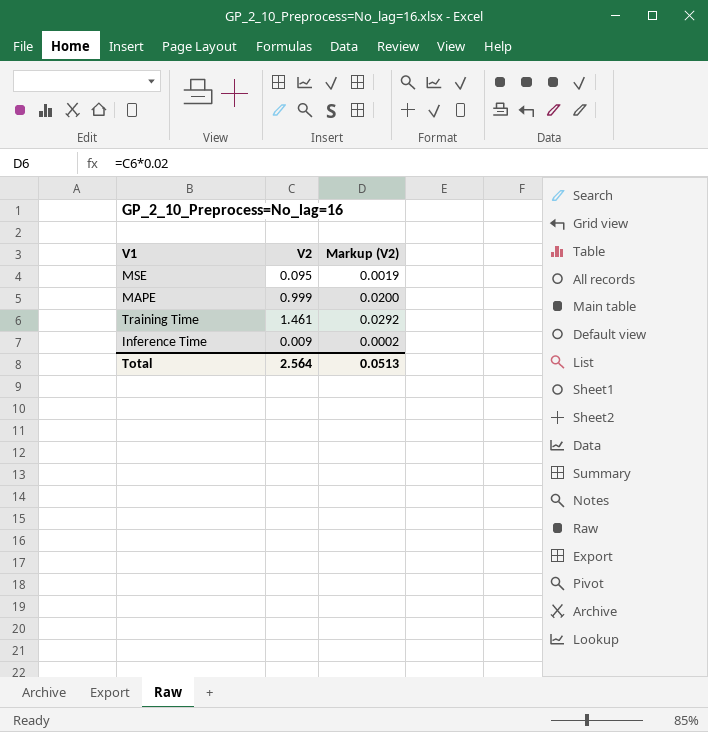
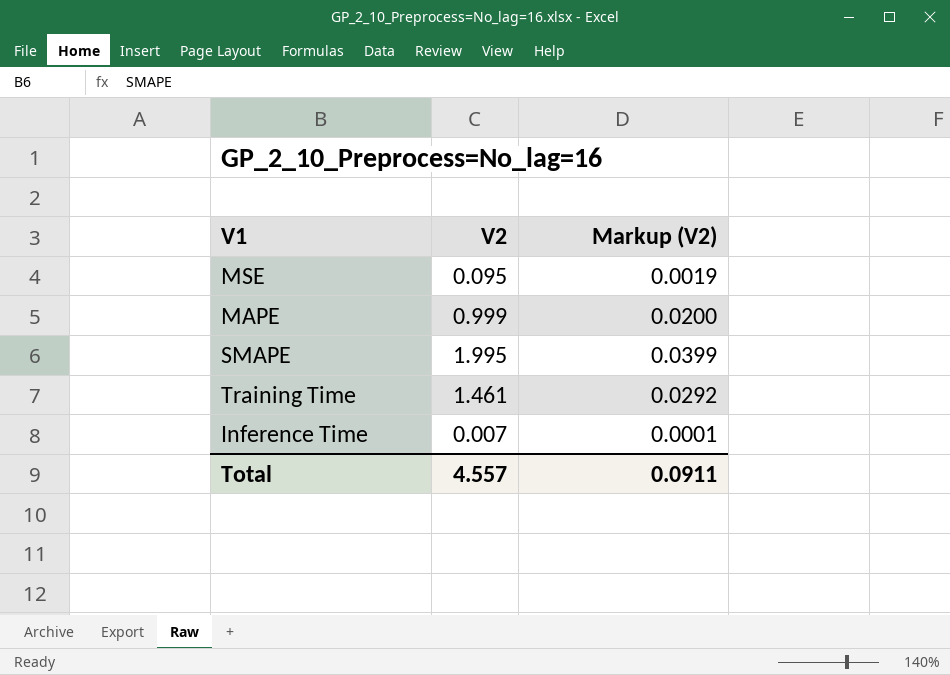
row SMAPE: none -> 1.995 | 0.0399
Inference Time | V2: 0.009 -> 0.007
Inference Time | Markup (V2): 0.0002 -> 0.0001
Total | V2: 2.564 -> 4.557
Total | Markup (V2): 0.0513 -> 0.0911

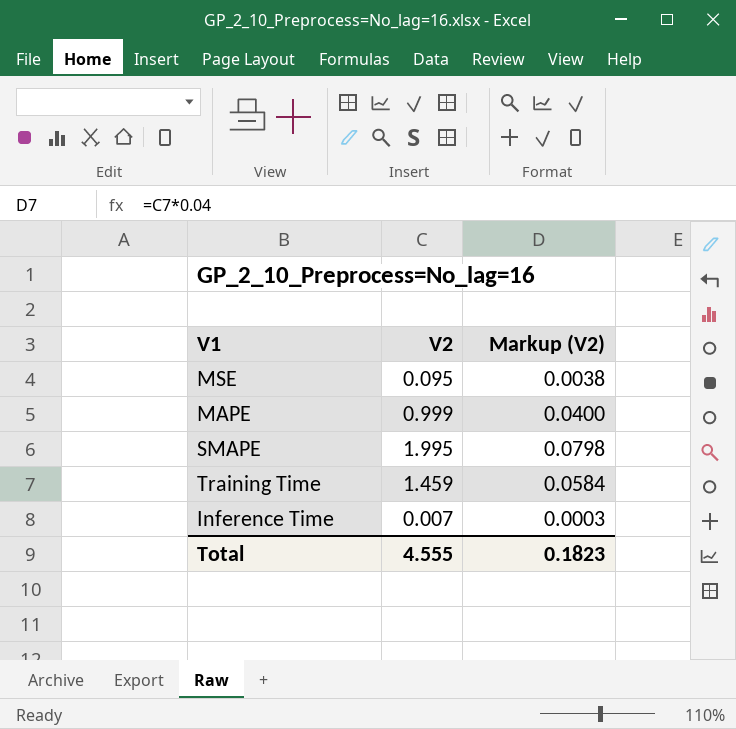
column Markup (V2) | formula: [V2] * 0.02 -> [V2] * 0.04
Training Time | V2: 1.461 -> 1.459
Total | V2: 4.557 -> 4.555
Total | Markup (V2): 0.0911 -> 0.1823

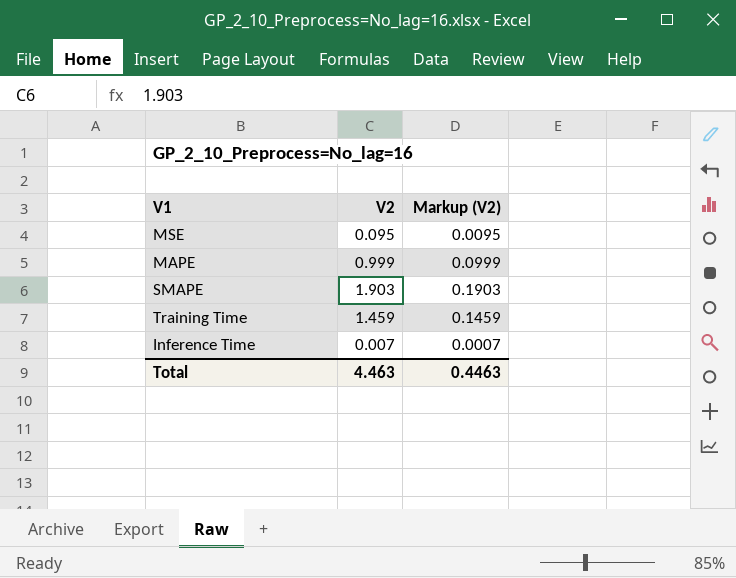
column Markup (V2) | formula: [V2] * 0.04 -> [V2] * 0.1
SMAPE | V2: 1.995 -> 1.903
Total | V2: 4.555 -> 4.463
Total | Markup (V2): 0.1823 -> 0.4463

